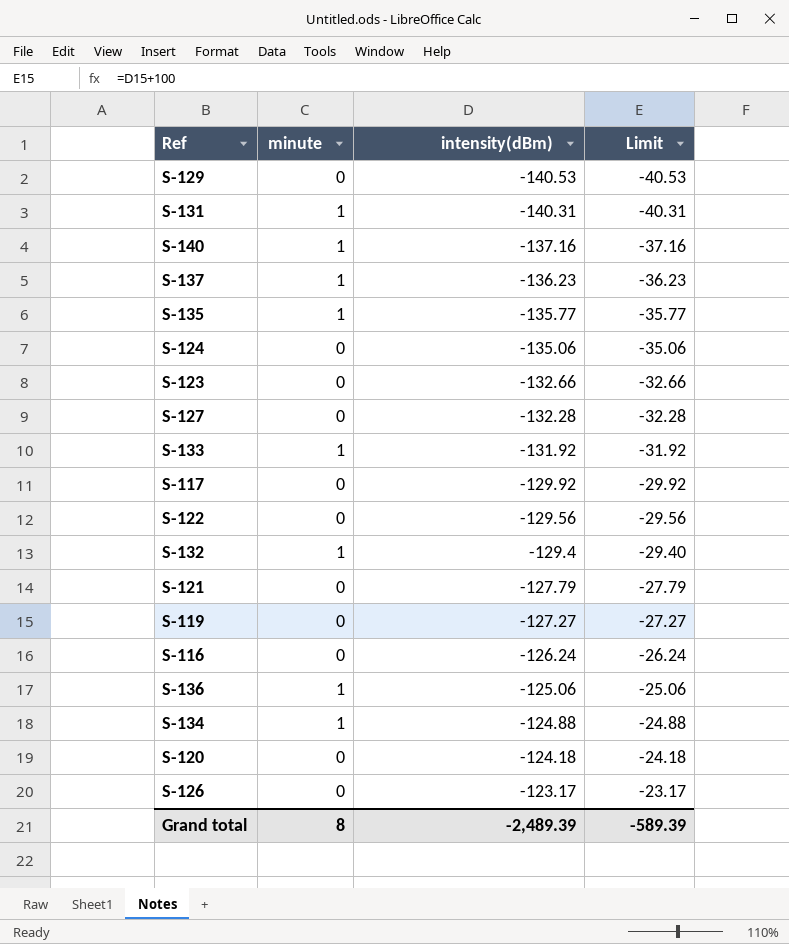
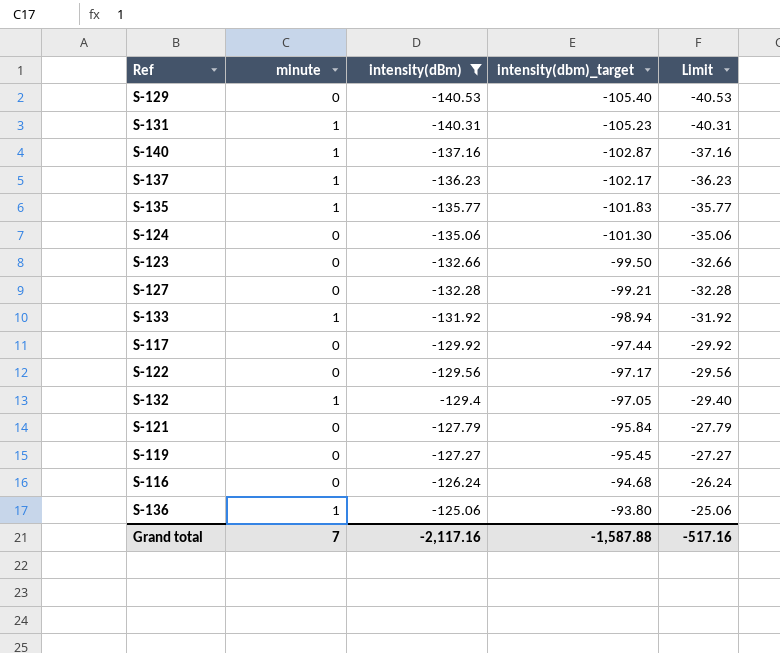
filter: none -> intensity(dBm) <= -125.06
column intensity(dbm)_target | formula: none -> [intensity(dBm)] * 0.75
Grand total | minute: 8 -> 7
Grand total | intensity(dBm): -2,489.39 -> -2,117.16
Grand total | Limit: -589.39 -> -517.16

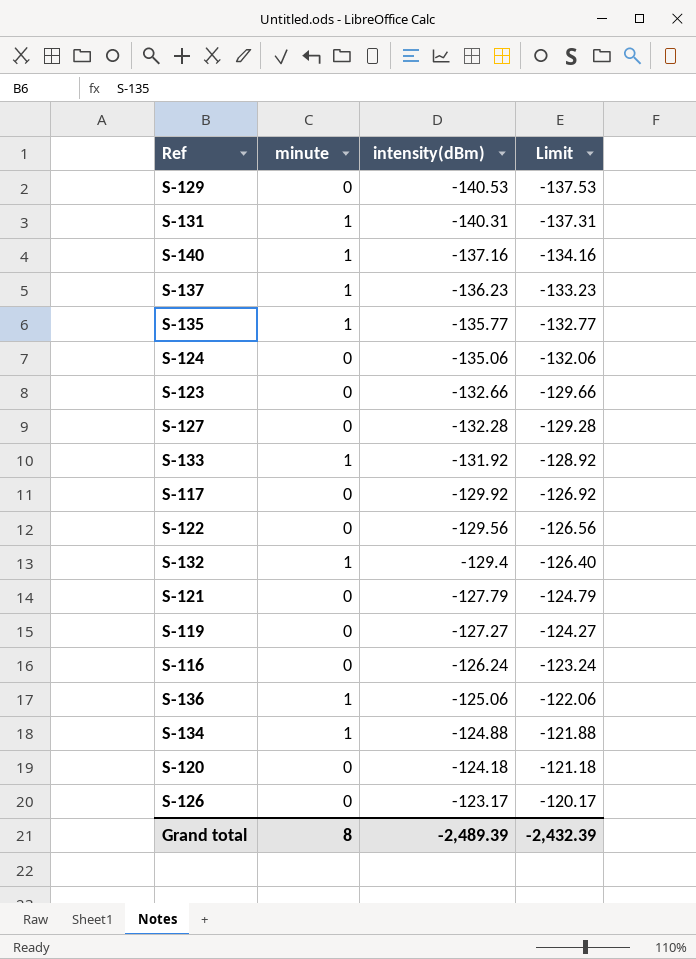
filter: intensity(dBm) <= -125.06 -> none
column intensity(dbm)_target | formula: [intensity(dBm)] * 0.75 -> none
column Limit | formula: [intensity(dBm)] + 100 -> [intensity(dBm)] + 3
Grand total | minute: 7 -> 8
Grand total | intensity(dBm): -2,117.16 -> -2,489.39
Grand total | Limit: -517.16 -> -2,432.39

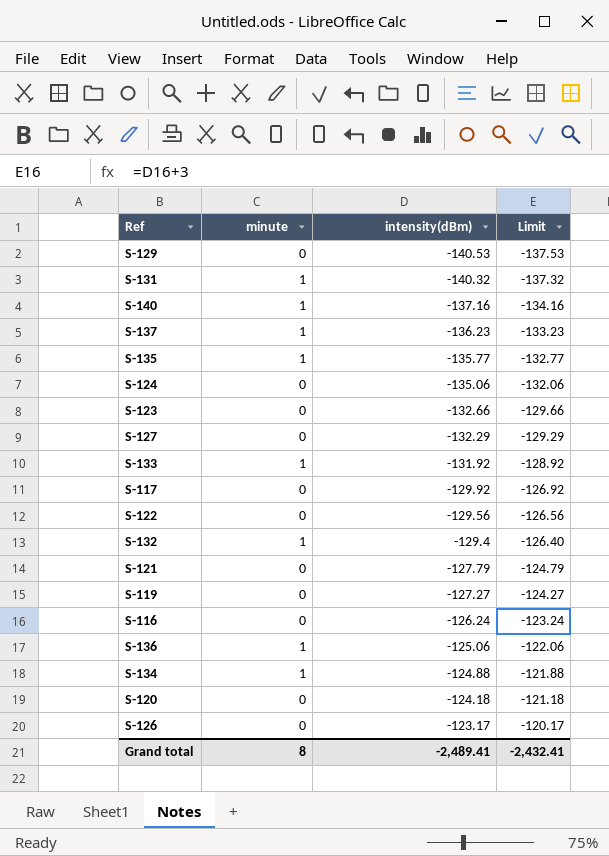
S-131 | intensity(dBm): -140.31 -> -140.32
S-131 | Limit: -137.31 -> -137.32
S-127 | intensity(dBm): -132.28 -> -132.29
S-127 | Limit: -129.28 -> -129.29
Grand total | intensity(dBm): -2,489.39 -> -2,489.41
Grand total | Limit: -2,432.39 -> -2,432.41

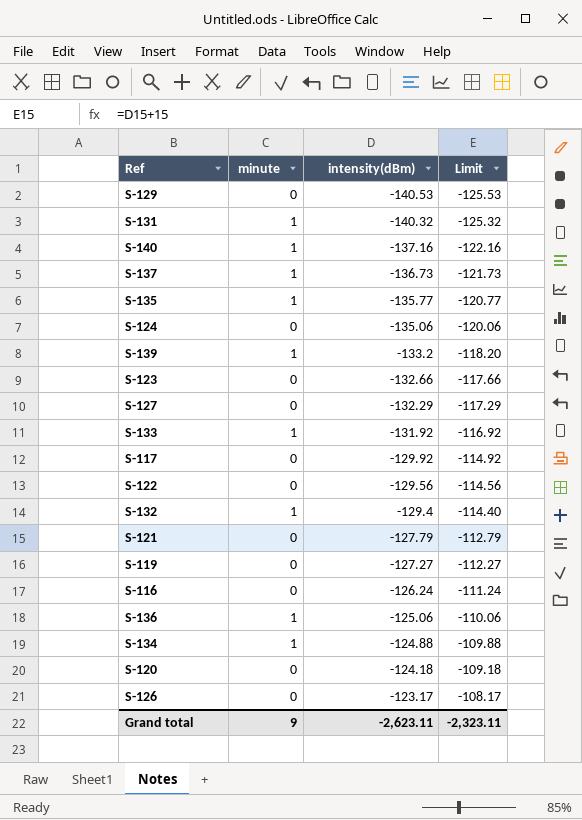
column Limit | formula: [intensity(dBm)] + 3 -> [intensity(dBm)] + 15
S-137 | intensity(dBm): -136.23 -> -136.73
row S-139: none -> 1 | -133.2 | -118.20
Grand total | minute: 8 -> 9
Grand total | intensity(dBm): -2,489.41 -> -2,623.11
Grand total | Limit: -2,432.41 -> -2,323.11

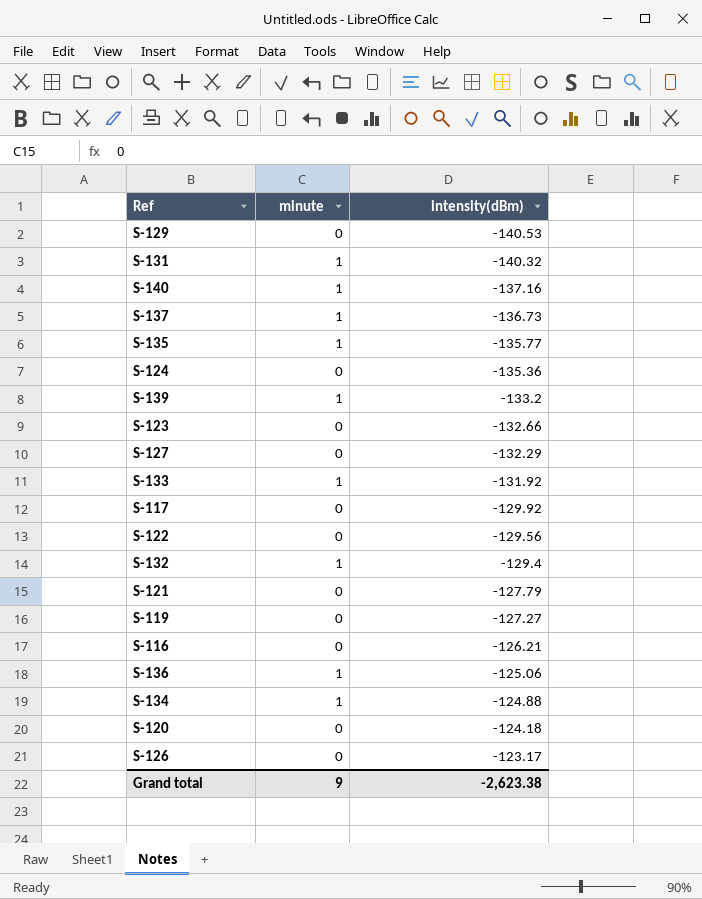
column Limit | formula: [intensity(dBm)] + 15 -> none
S-124 | intensity(dBm): -135.06 -> -135.36
S-116 | intensity(dBm): -126.24 -> -126.21
Grand total | intensity(dBm): -2,623.11 -> -2,623.38

